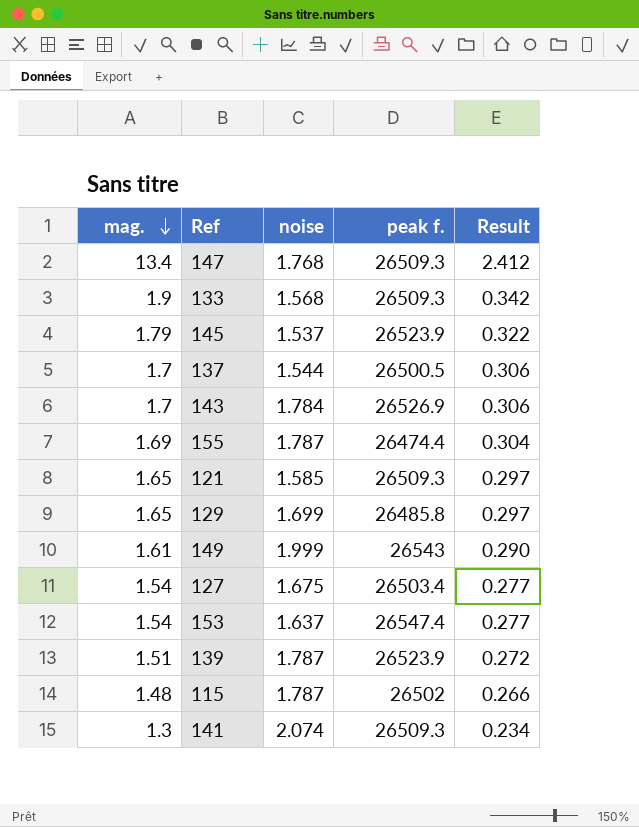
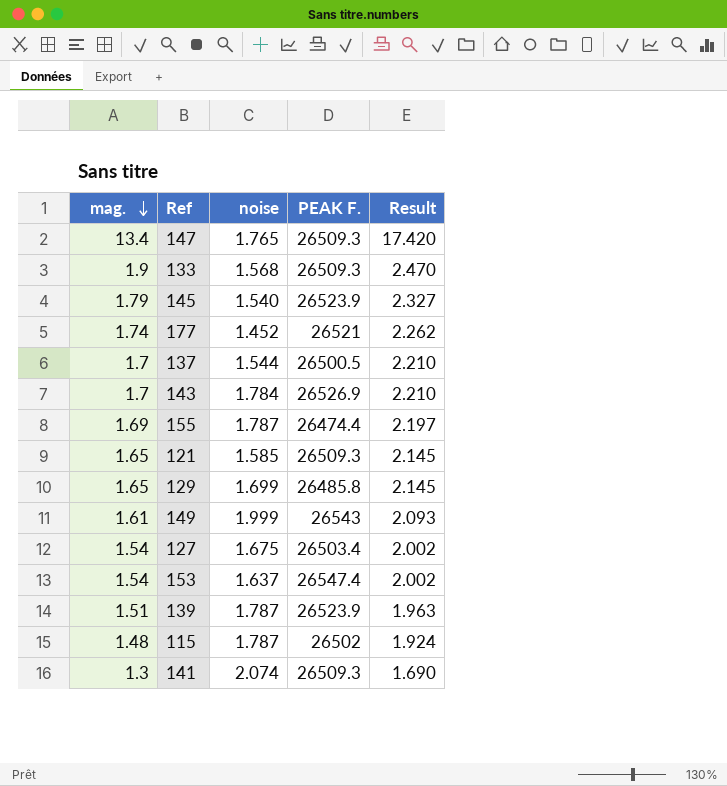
column name: peak f. -> PEAK F.
column Result | formula: [mag.] * 0.18 -> [mag.] * 1.3
147 | noise: 1.768 -> 1.765
145 | noise: 1.537 -> 1.540
row 177: none -> 1.74 | 1.452 | 26521 | 2.262

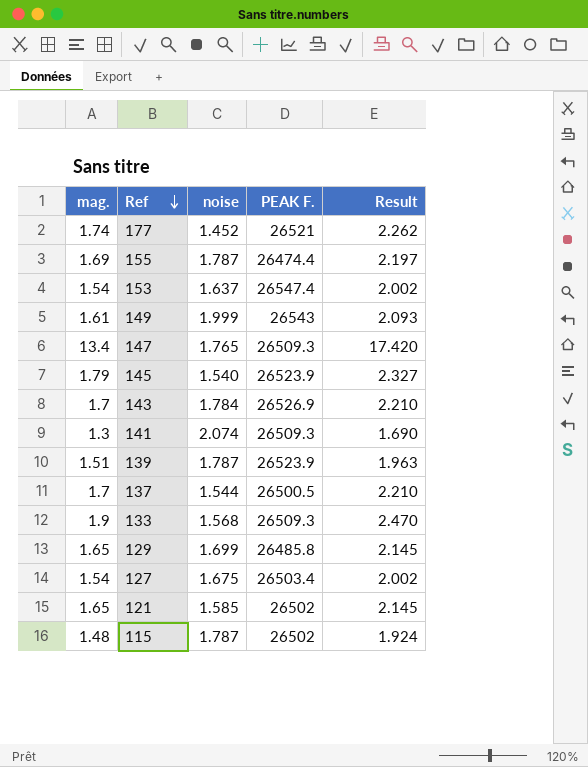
row order: mag. descending -> Ref descending
121 | PEAK F.: 26509.3 -> 26502

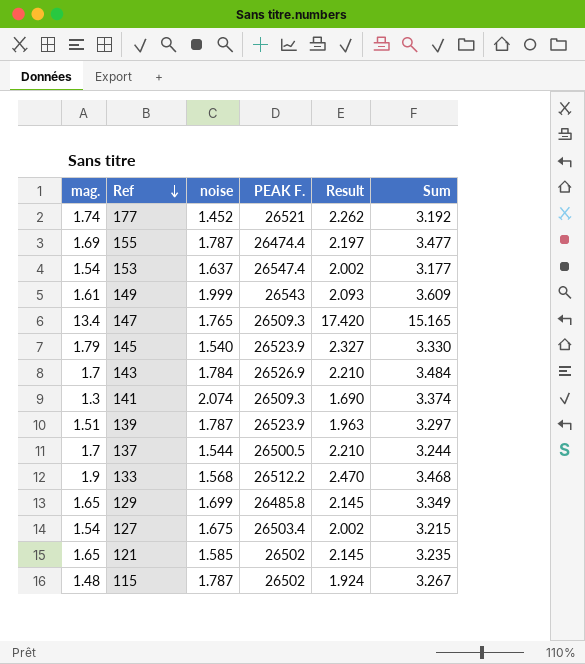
column Sum | formula: none -> [mag.] + [noise]
133 | PEAK F.: 26509.3 -> 26512.2

